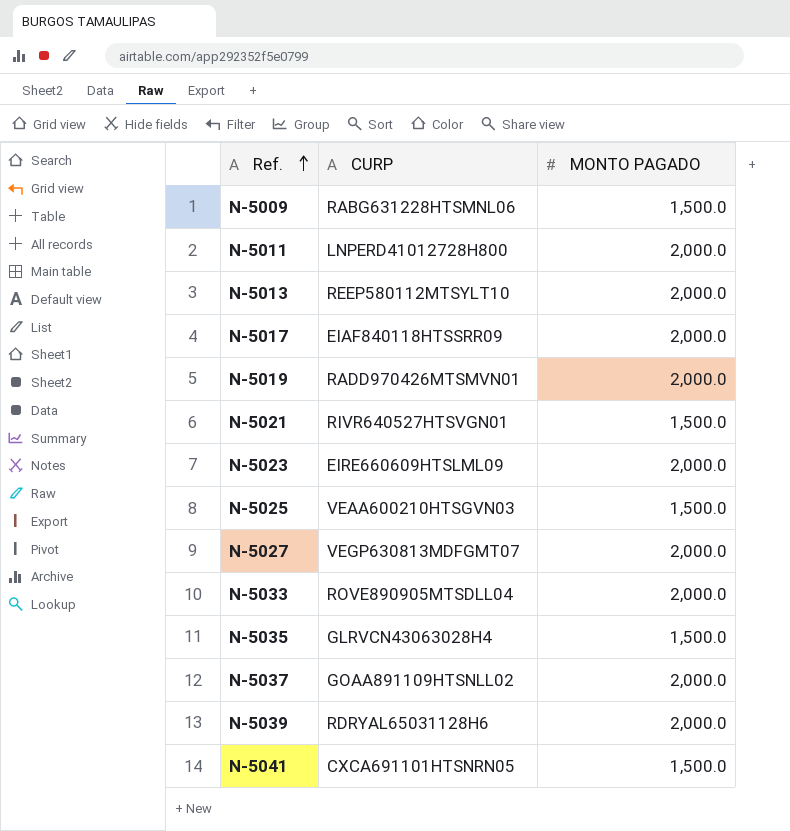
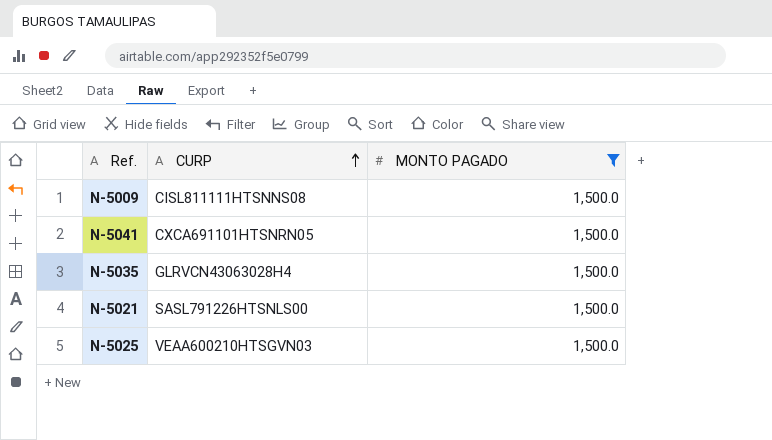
filter: none -> MONTO PAGADO = 1,500.0
row order: Ref. ascending -> CURP ascending
N-5009 | CURP: RABG631228HTSMNL06 -> CISL811111HTSNNS08
N-5021 | CURP: RIVR640527HTSVGN01 -> SASL791226HTSNLS00

